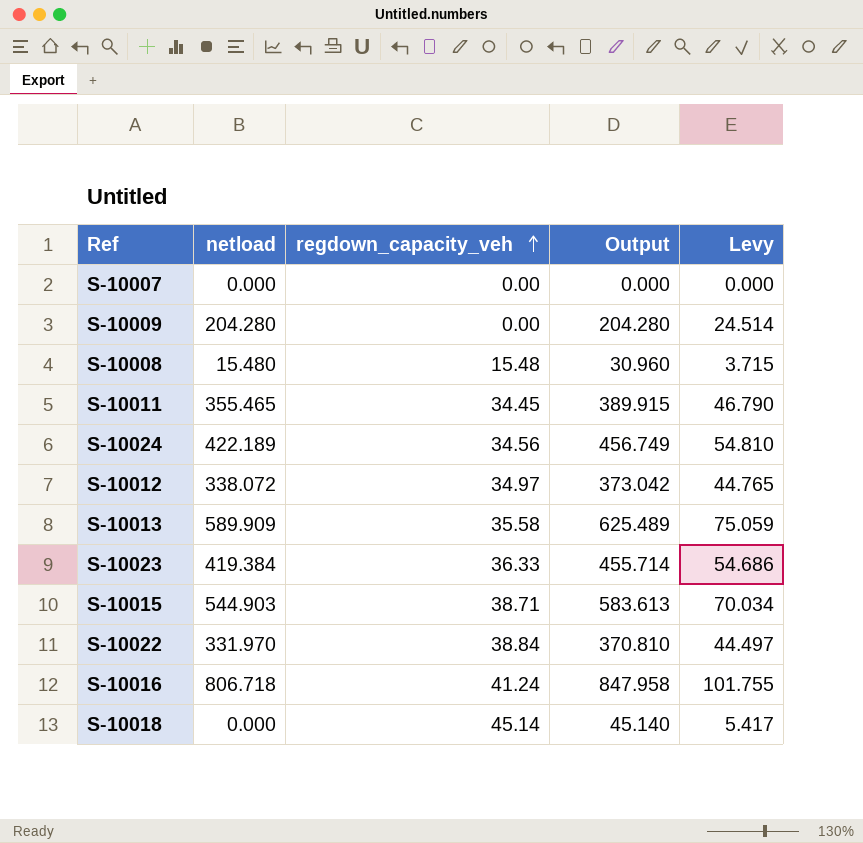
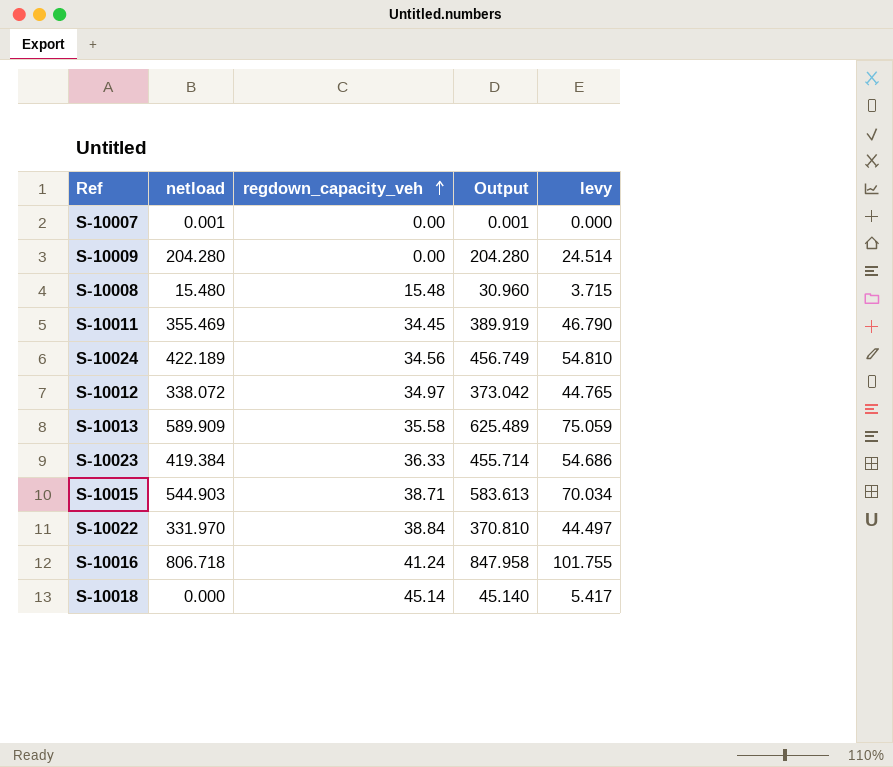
column name: Levy -> levy
S-10007 | netload: 0.000 -> 0.001
S-10007 | Output: 0.000 -> 0.001
S-10011 | netload: 355.465 -> 355.469
S-10011 | Output: 389.915 -> 389.919

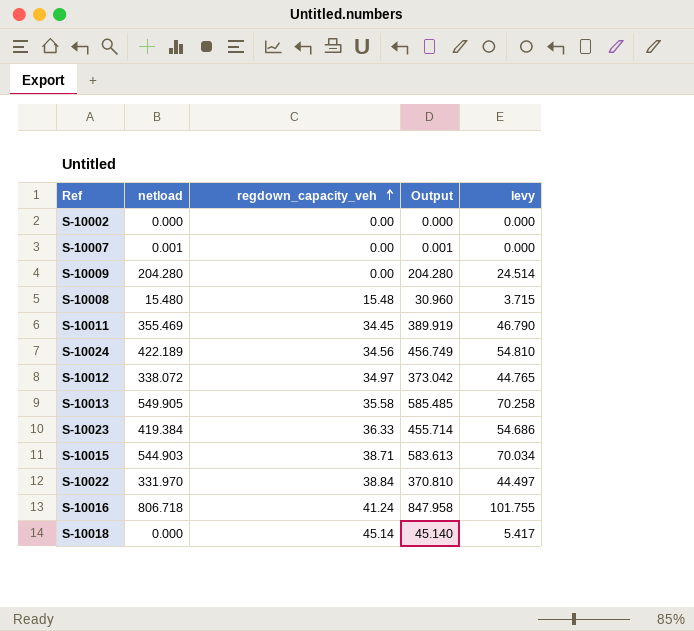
row S-10002: none -> 0.000 | 0.00 | 0.000 | 0.000
S-10013 | netload: 589.909 -> 549.905
S-10013 | Output: 625.489 -> 585.485
S-10013 | levy: 75.059 -> 70.258

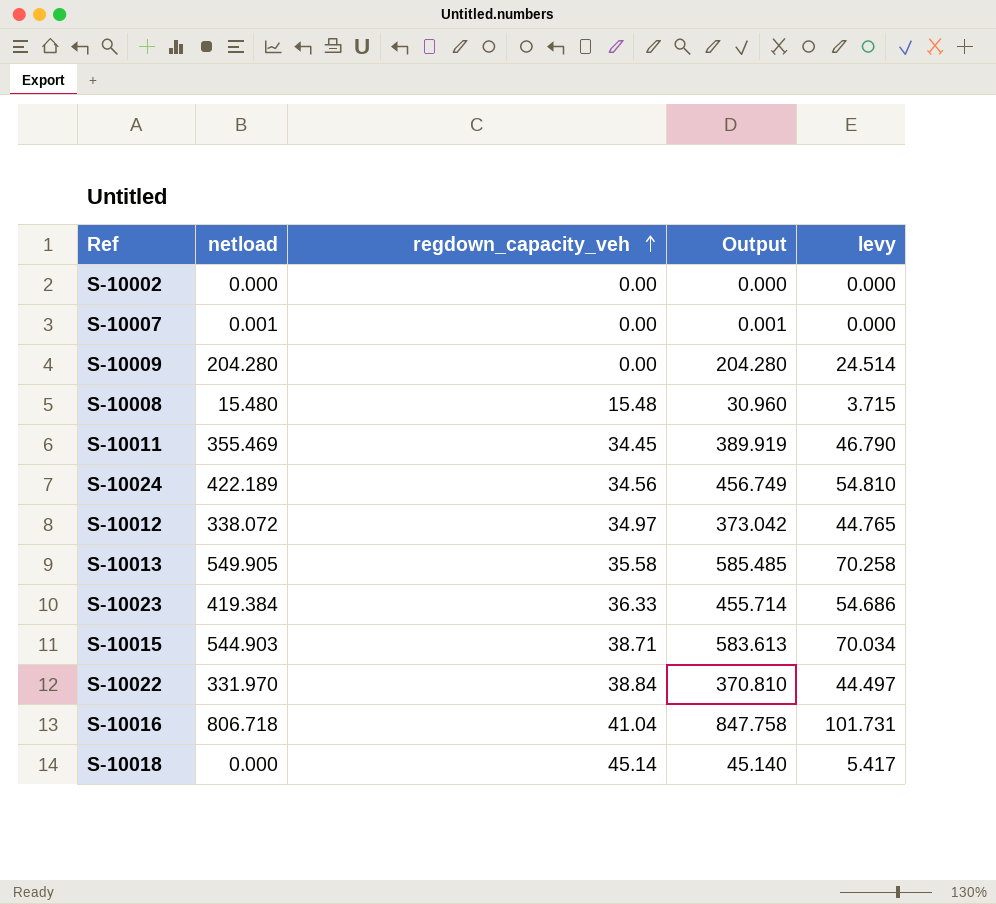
S-10016 | regdown_capacity_veh: 41.24 -> 41.04
S-10016 | Output: 847.958 -> 847.758
S-10016 | levy: 101.755 -> 101.731

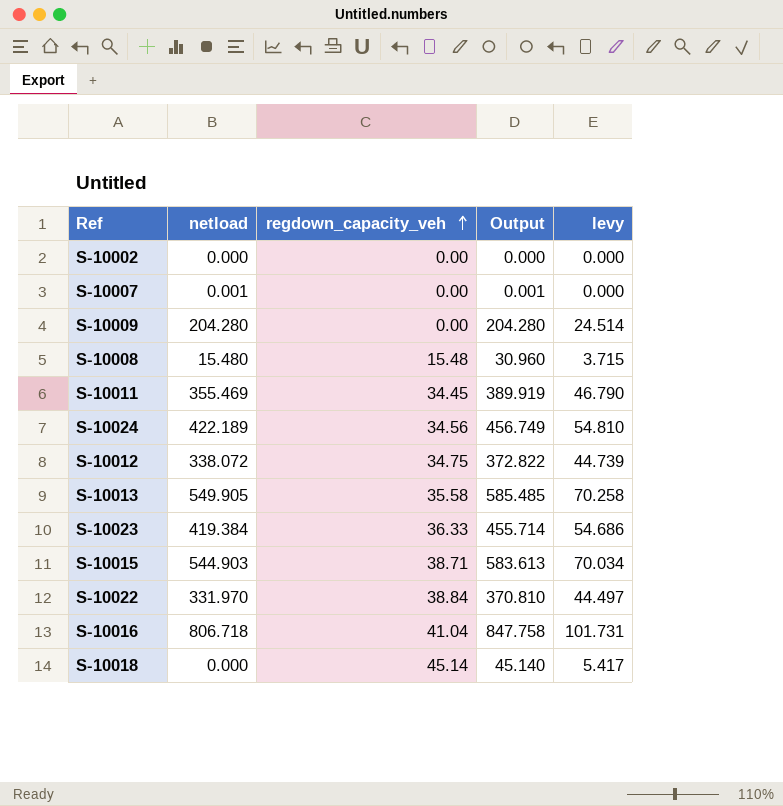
S-10012 | regdown_capacity_veh: 34.97 -> 34.75
S-10012 | Output: 373.042 -> 372.822
S-10012 | levy: 44.765 -> 44.739

